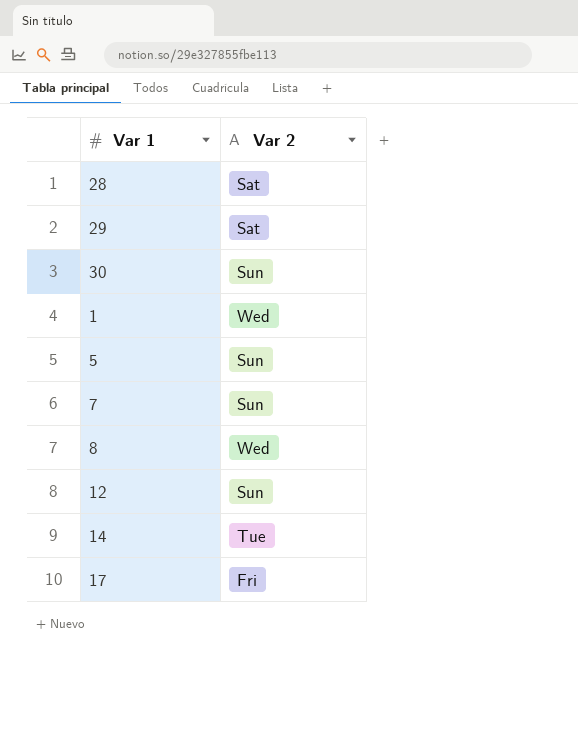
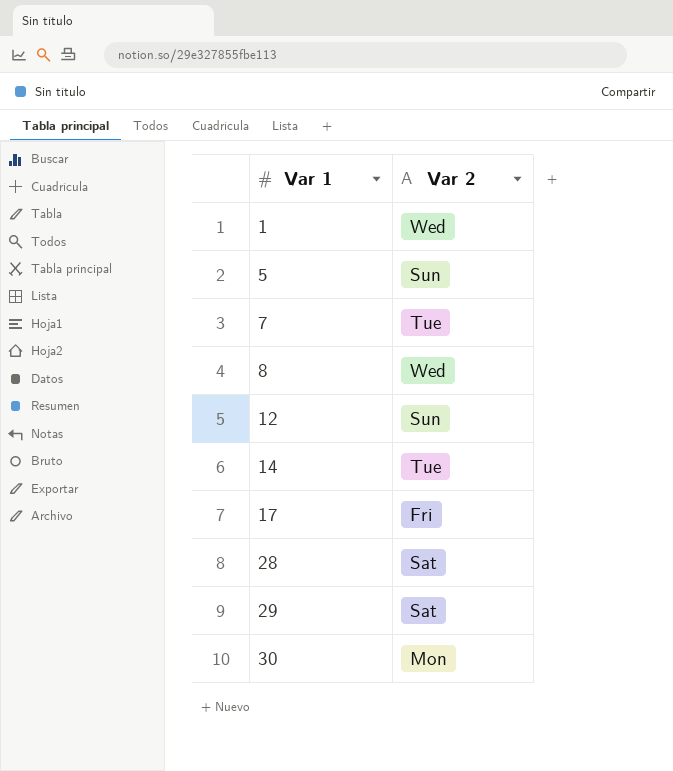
row order: none -> Var 1 ascending
7 | Var 2: Sun -> Tue
30 | Var 2: Sun -> Mon

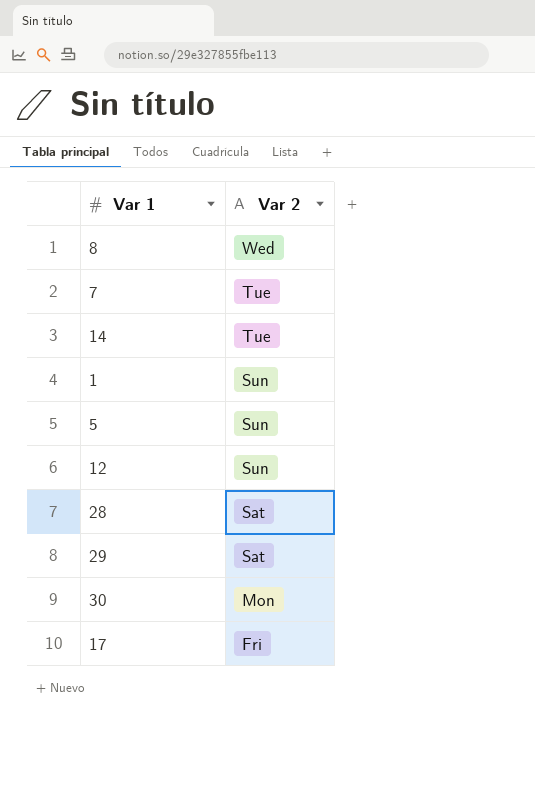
row order: Var 1 ascending -> Var 2 descending
1 | Var 2: Wed -> Sun

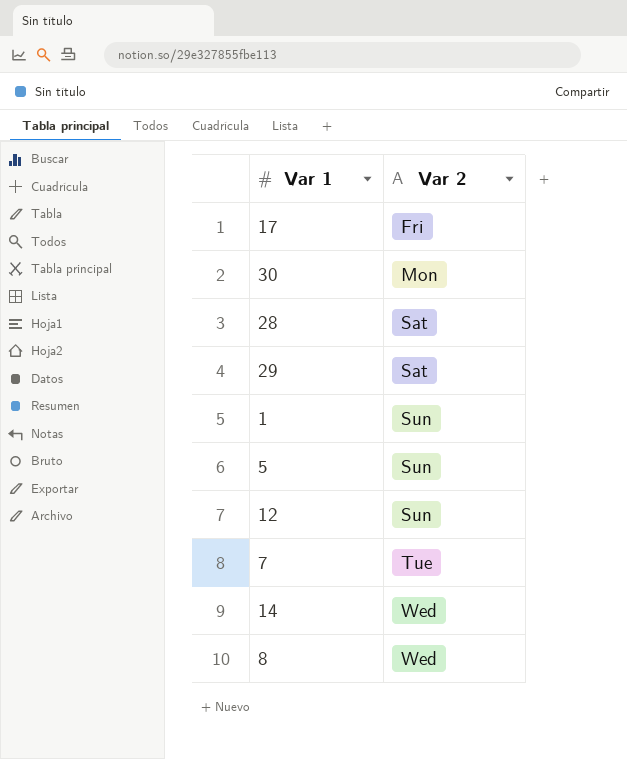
row order: Var 2 descending -> Var 2 ascending
14 | Var 2: Tue -> Wed

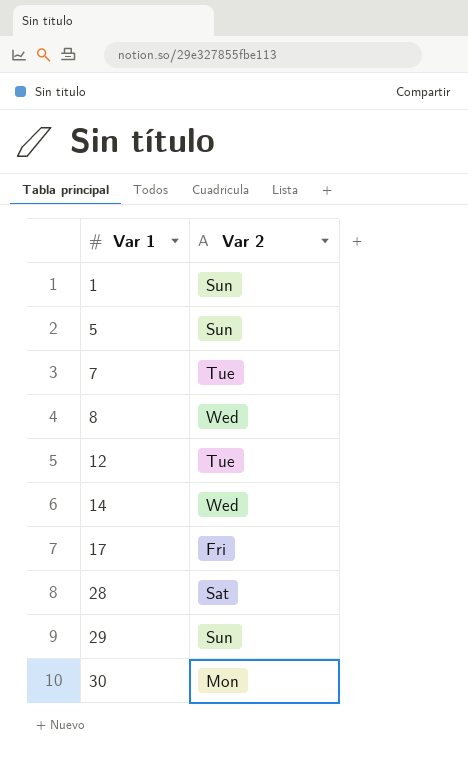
row order: Var 2 ascending -> Var 1 ascending
12 | Var 2: Sun -> Tue
29 | Var 2: Sat -> Sun

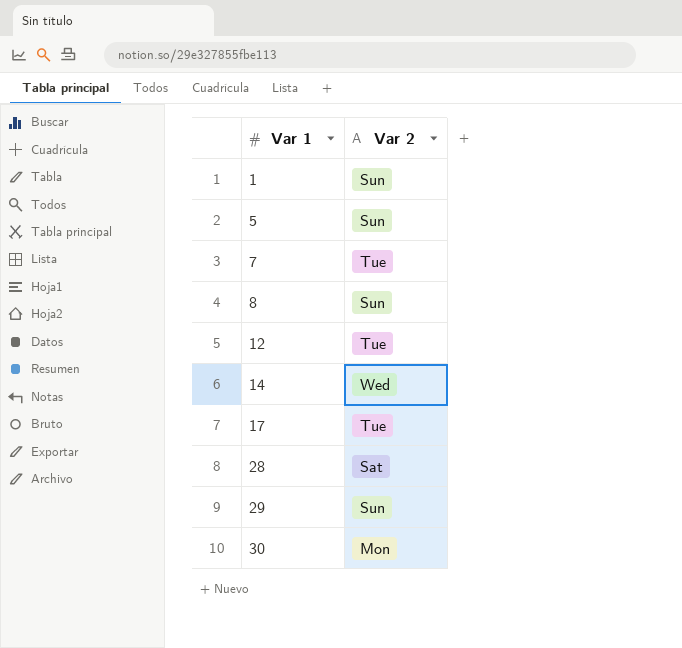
8 | Var 2: Wed -> Sun
17 | Var 2: Fri -> Tue

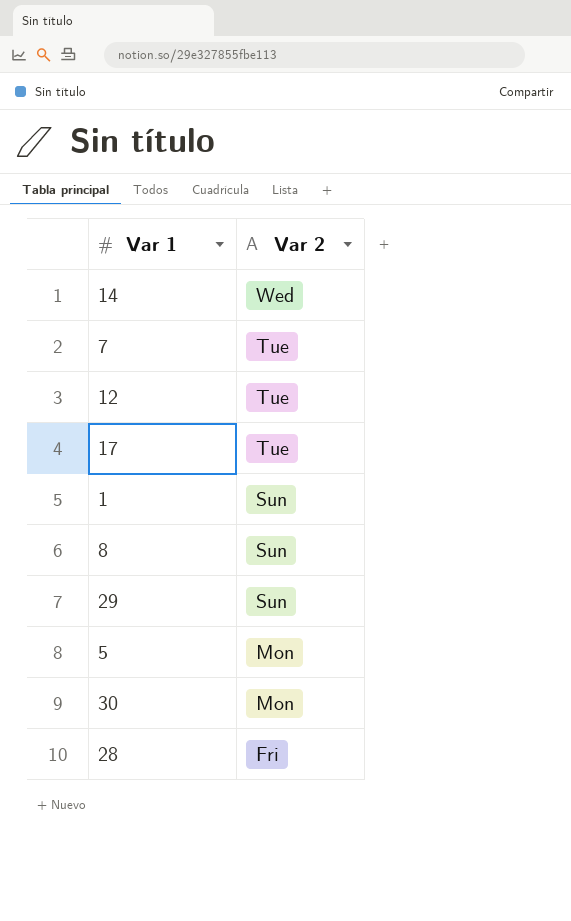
row order: Var 1 ascending -> Var 2 descending
5 | Var 2: Sun -> Mon
28 | Var 2: Sat -> Fri

